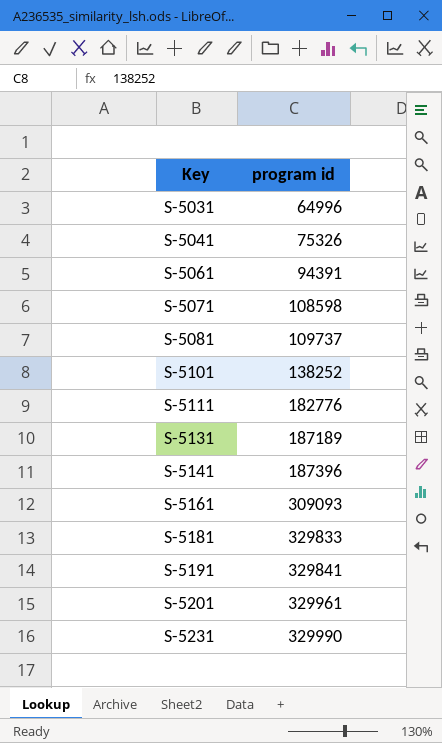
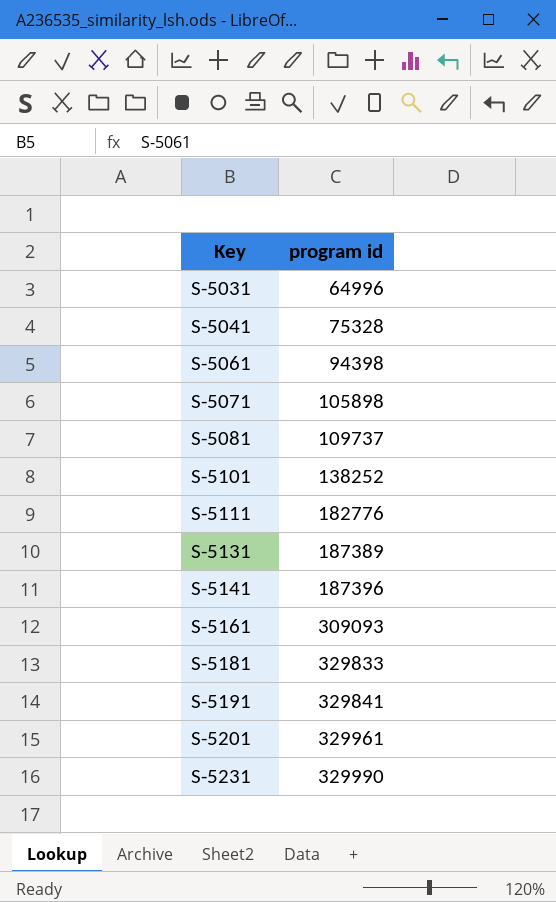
S-5041 | program id: 75326 -> 75328
S-5061 | program id: 94391 -> 94398
S-5071 | program id: 108598 -> 105898
S-5131 | program id: 187189 -> 187389

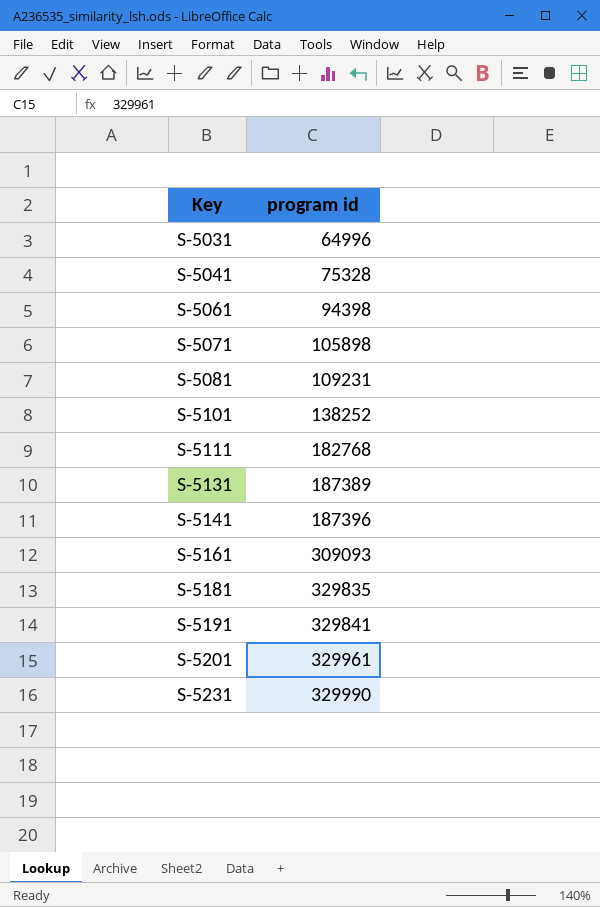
S-5081 | program id: 109737 -> 109231
S-5111 | program id: 182776 -> 182768
S-5181 | program id: 329833 -> 329835

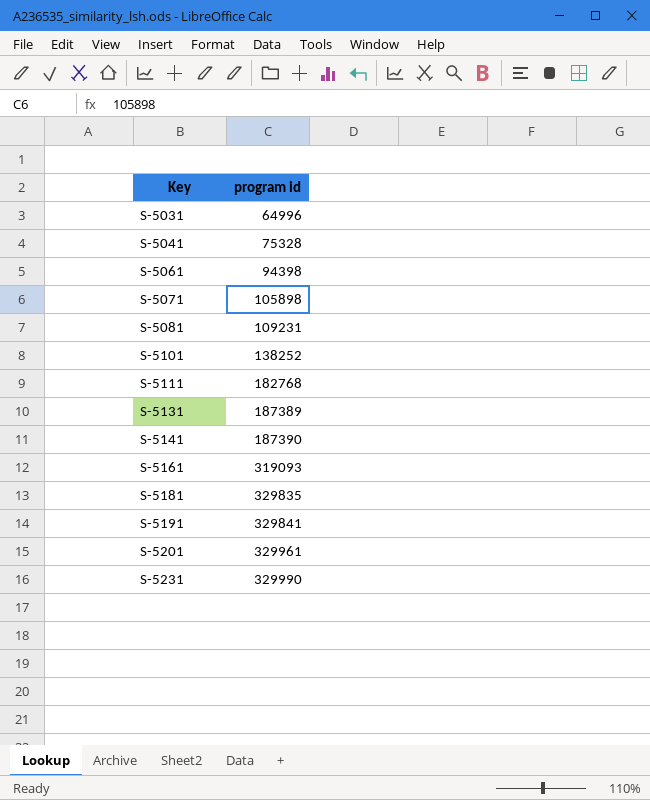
S-5141 | program id: 187396 -> 187390
S-5161 | program id: 309093 -> 319093

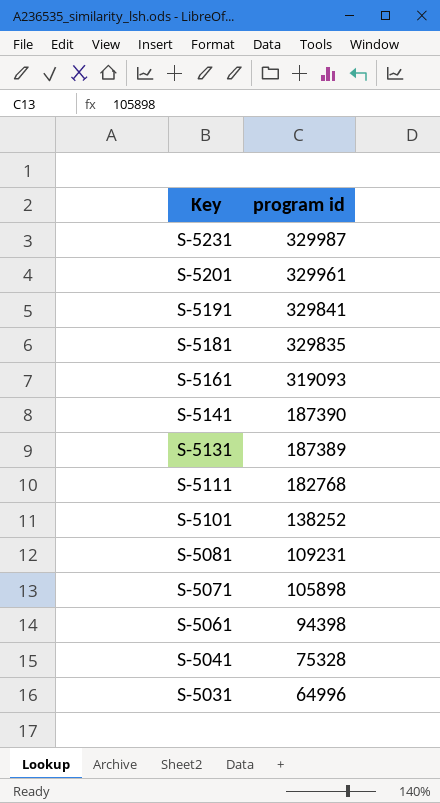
row order: Key ascending -> Key descending
S-5231 | program id: 329990 -> 329987

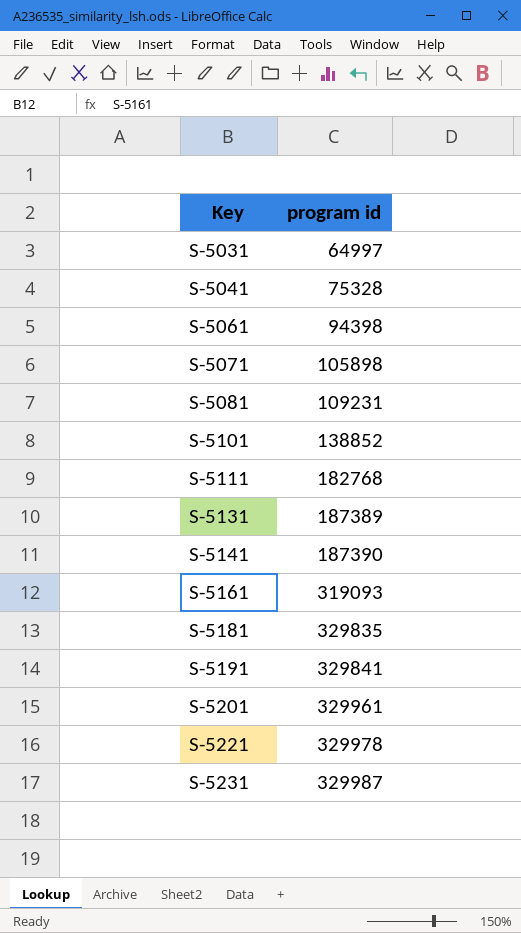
row order: Key descending -> Key ascending
S-5031 | program id: 64996 -> 64997
S-5101 | program id: 138252 -> 138852
row S-5221: none -> 329978

